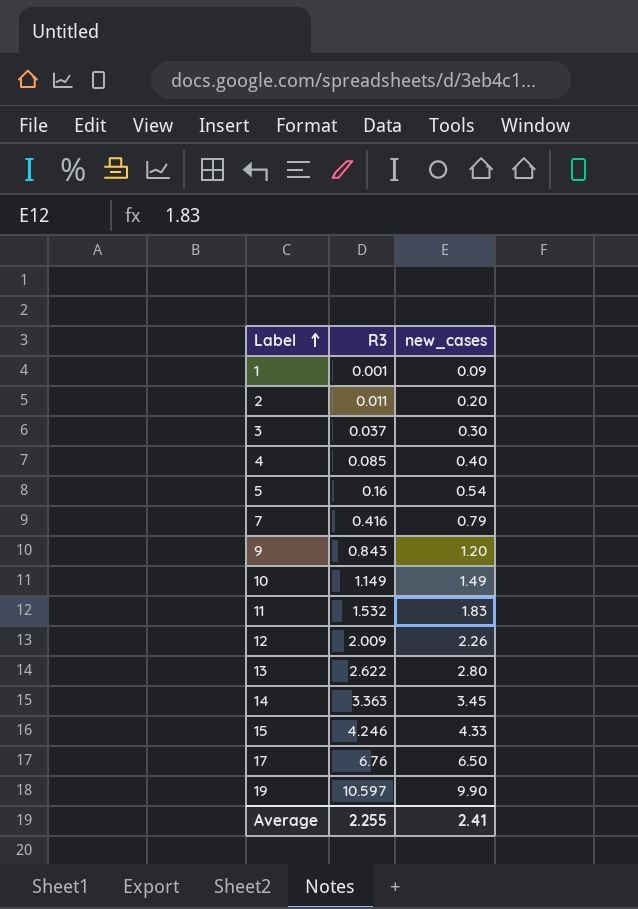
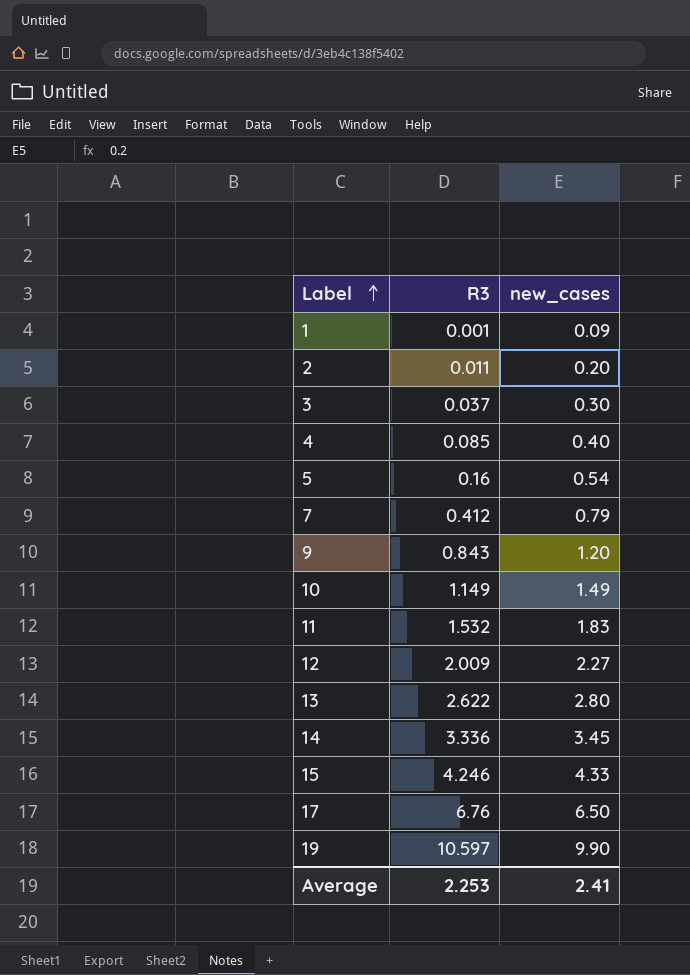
7 | R3: 0.416 -> 0.412
12 | new_cases: 2.26 -> 2.27
14 | R3: 3.363 -> 3.336
Average | R3: 2.255 -> 2.253

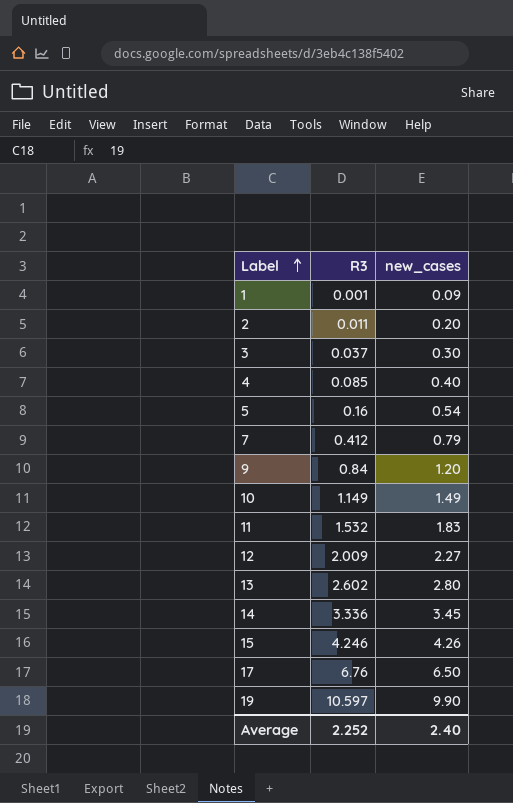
9 | R3: 0.843 -> 0.84
13 | R3: 2.622 -> 2.602
15 | new_cases: 4.33 -> 4.26
Average | R3: 2.253 -> 2.252
Average | new_cases: 2.41 -> 2.40

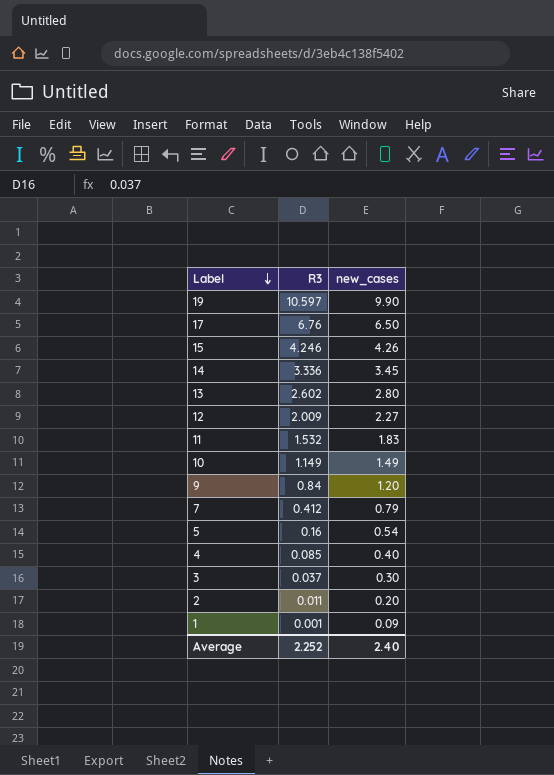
row order: Label ascending -> Label descending

